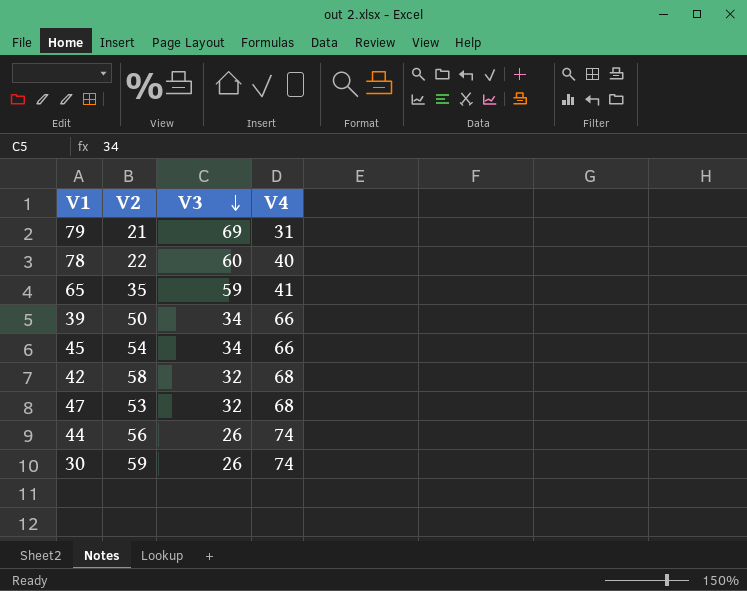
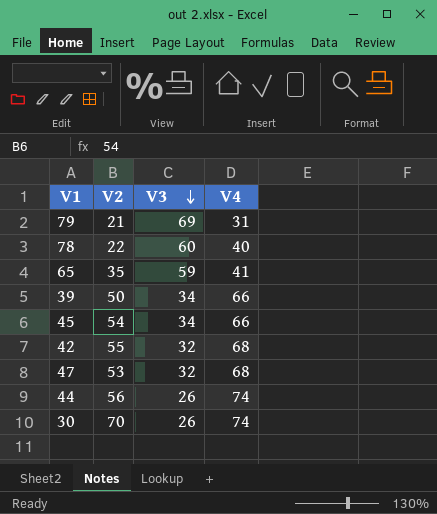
42 | V2: 58 -> 55
30 | V2: 59 -> 70

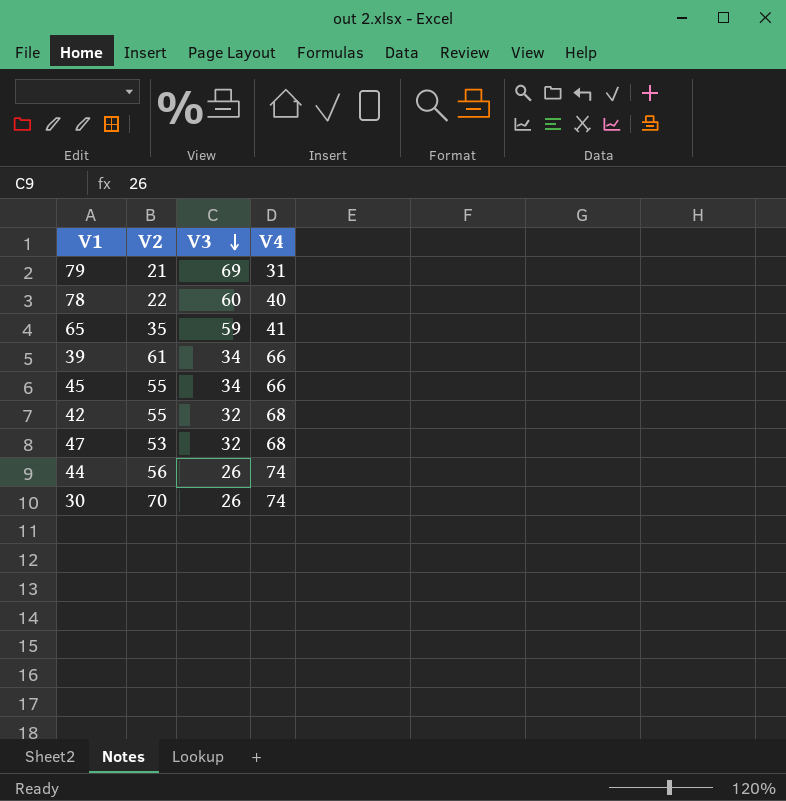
39 | V2: 50 -> 61
45 | V2: 54 -> 55

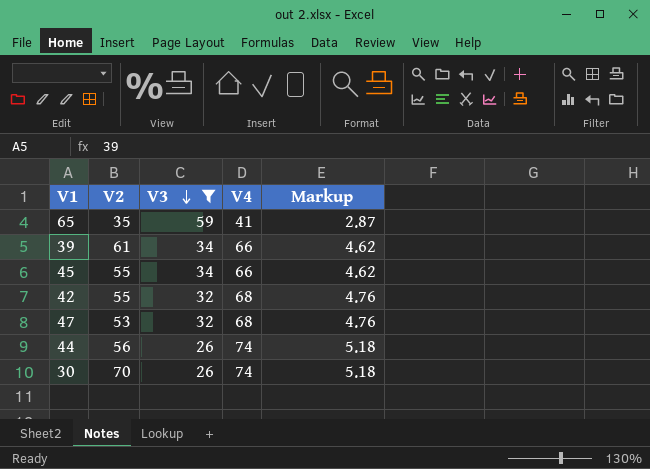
filter: none -> V3 <= 59
column Markup | formula: none -> [V4] * 0.07

